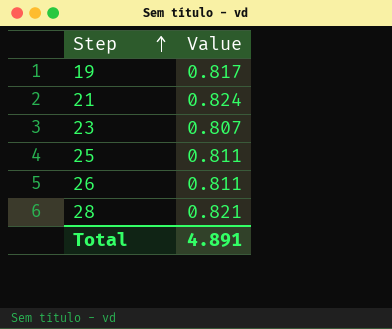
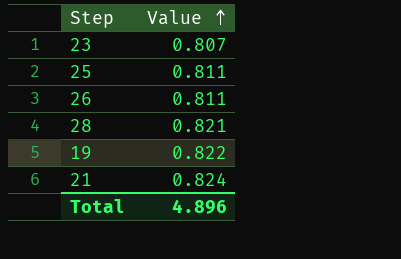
row order: Step ascending -> Value ascending
19 | Value: 0.817 -> 0.822
Total | Value: 4.891 -> 4.896

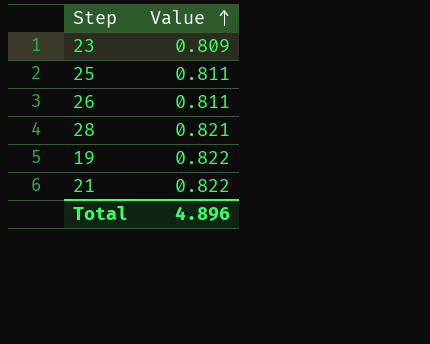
23 | Value: 0.807 -> 0.809
21 | Value: 0.824 -> 0.822

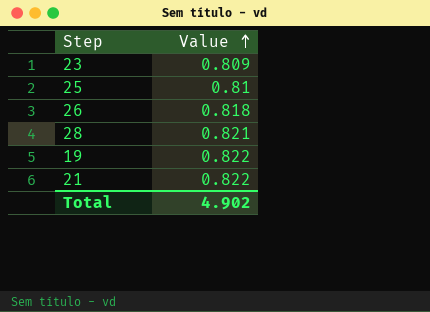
25 | Value: 0.811 -> 0.81
26 | Value: 0.811 -> 0.818
Total | Value: 4.896 -> 4.902

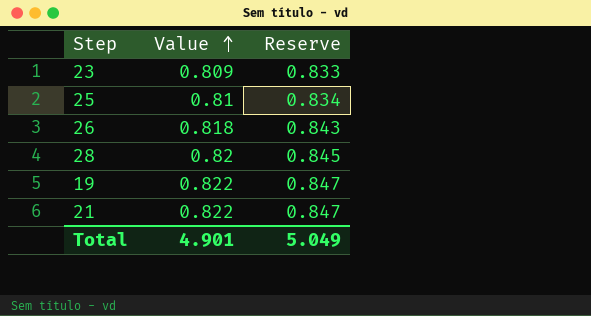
column Reserve | formula: none -> [Value] * 1.03
28 | Value: 0.821 -> 0.82
Total | Value: 4.902 -> 4.901

